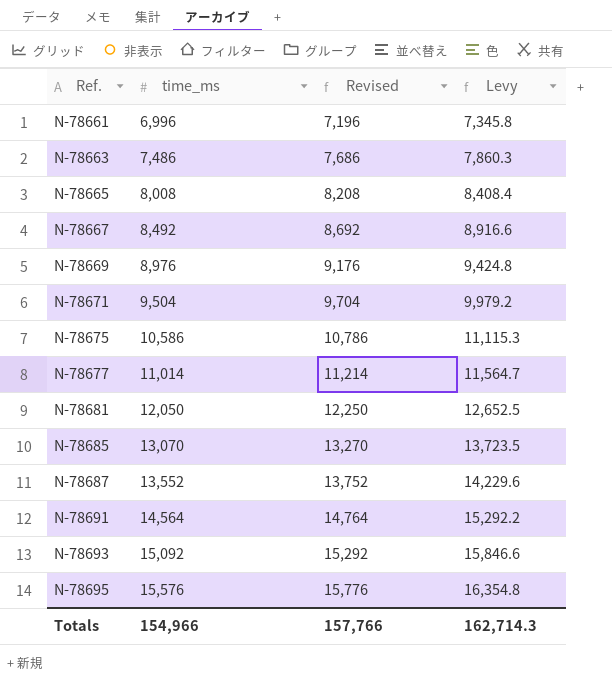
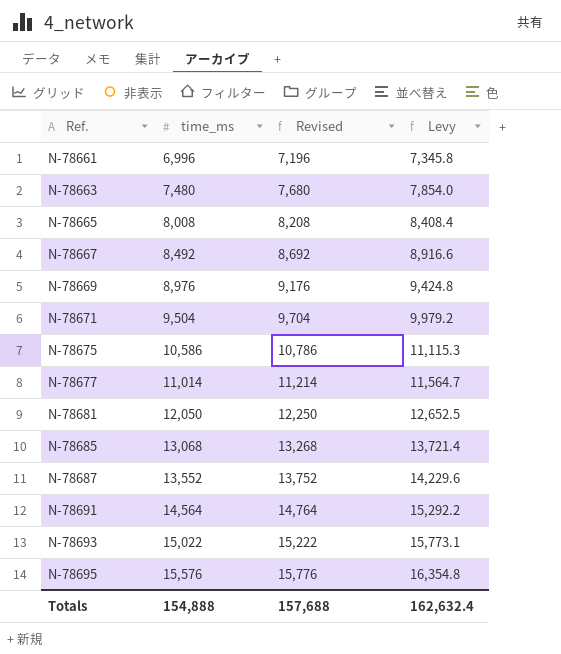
N-78663 | time_ms: 7,486 -> 7,480
N-78663 | Revised: 7,686 -> 7,680
N-78663 | Levy: 7,860.3 -> 7,854.0
N-78685 | time_ms: 13,070 -> 13,068
N-78685 | Revised: 13,270 -> 13,268
N-78685 | Levy: 13,723.5 -> 13,721.4
N-78693 | time_ms: 15,092 -> 15,022
N-78693 | Revised: 15,292 -> 15,222
N-78693 | Levy: 15,846.6 -> 15,773.1
Totals | time_ms: 154,966 -> 154,888
Totals | Revised: 157,766 -> 157,688
Totals | Levy: 162,714.3 -> 162,632.4

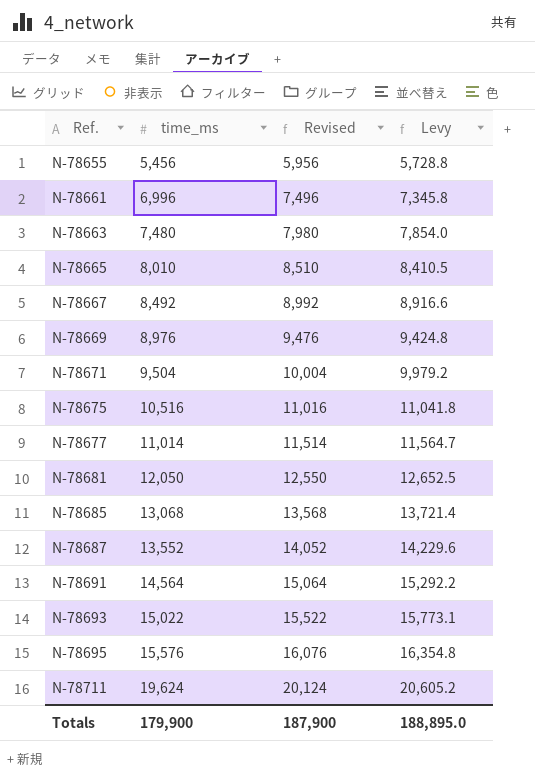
column Revised | formula: [time_ms] + 200 -> [time_ms] + 500
row N-78655: none -> 5,456 | 5,956 | 5,728.8
N-78665 | time_ms: 8,008 -> 8,010
N-78665 | Levy: 8,408.4 -> 8,410.5
N-78675 | time_ms: 10,586 -> 10,516
N-78675 | Levy: 11,115.3 -> 11,041.8
row N-78711: none -> 19,624 | 20,124 | 20,605.2
Totals | time_ms: 154,888 -> 179,900
Totals | Revised: 157,688 -> 187,900
Totals | Levy: 162,632.4 -> 188,895.0

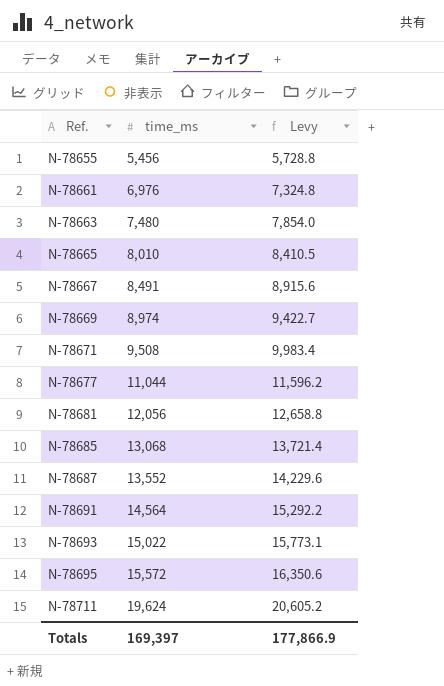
column Revised | formula: [time_ms] + 500 -> none
row N-78675: 10,516 | 11,016 | 11,041.8 -> none
N-78661 | time_ms: 6,996 -> 6,976
N-78661 | Levy: 7,345.8 -> 7,324.8
N-78667 | time_ms: 8,492 -> 8,491
N-78667 | Levy: 8,916.6 -> 8,915.6
N-78669 | time_ms: 8,976 -> 8,974
N-78669 | Levy: 9,424.8 -> 9,422.7
N-78671 | time_ms: 9,504 -> 9,508
N-78671 | Levy: 9,979.2 -> 9,983.4
N-78677 | time_ms: 11,014 -> 11,044
N-78677 | Levy: 11,564.7 -> 11,596.2
N-78681 | time_ms: 12,050 -> 12,056
N-78681 | Levy: 12,652.5 -> 12,658.8
N-78695 | time_ms: 15,576 -> 15,572
N-78695 | Levy: 16,354.8 -> 16,350.6
Totals | time_ms: 179,900 -> 169,397
Totals | Levy: 188,895.0 -> 177,866.9

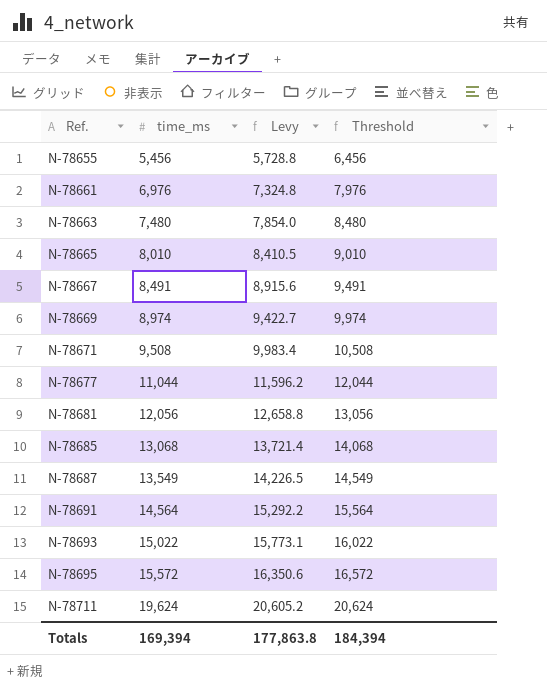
column Threshold | formula: none -> [time_ms] + 1000
N-78687 | time_ms: 13,552 -> 13,549
N-78687 | Levy: 14,229.6 -> 14,226.5
Totals | time_ms: 169,397 -> 169,394
Totals | Levy: 177,866.9 -> 177,863.8

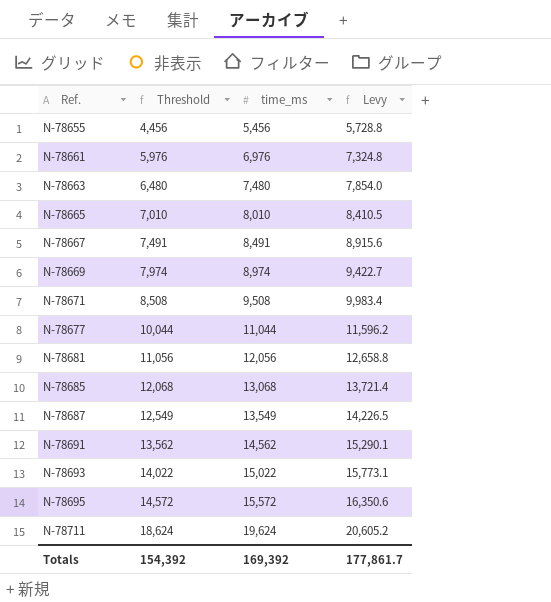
column Threshold | formula: [time_ms] + 1000 -> [time_ms] - 1000
column Threshold | position: 4 -> 2
N-78691 | time_ms: 14,564 -> 14,562
N-78691 | Levy: 15,292.2 -> 15,290.1
Totals | Threshold: 184,394 -> 154,392
Totals | time_ms: 169,394 -> 169,392
Totals | Levy: 177,863.8 -> 177,861.7

